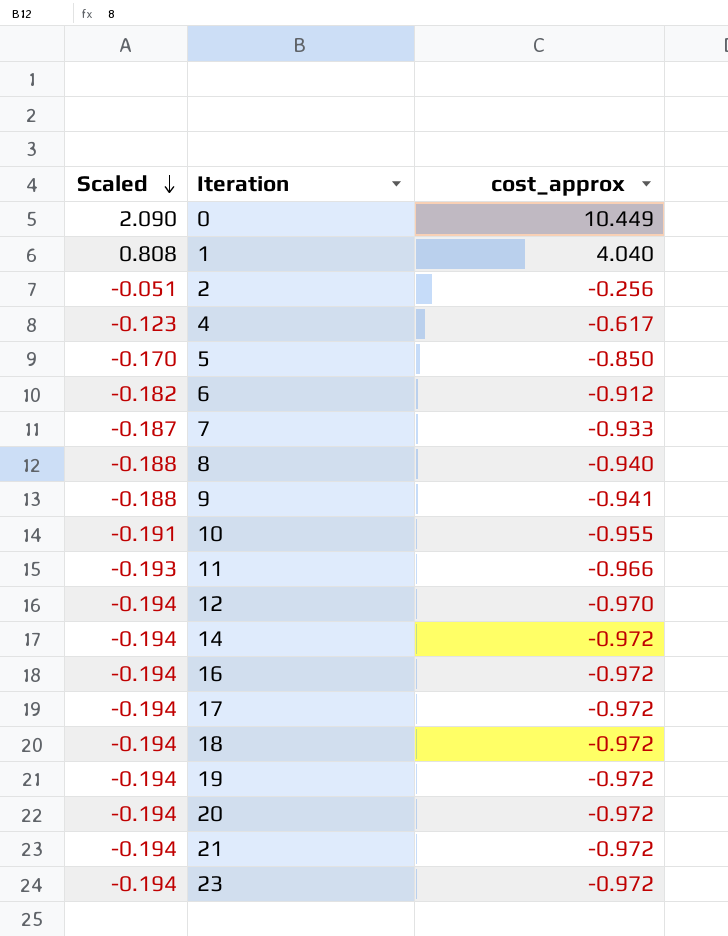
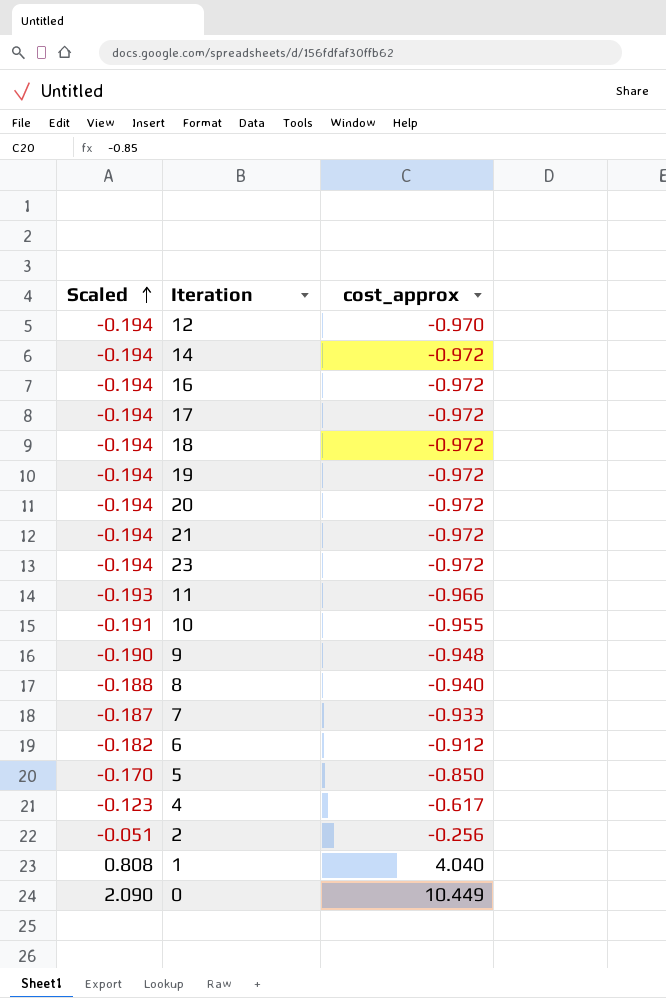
row order: Scaled descending -> Scaled ascending
9 | Scaled: -0.188 -> -0.190
9 | cost_approx: -0.941 -> -0.948

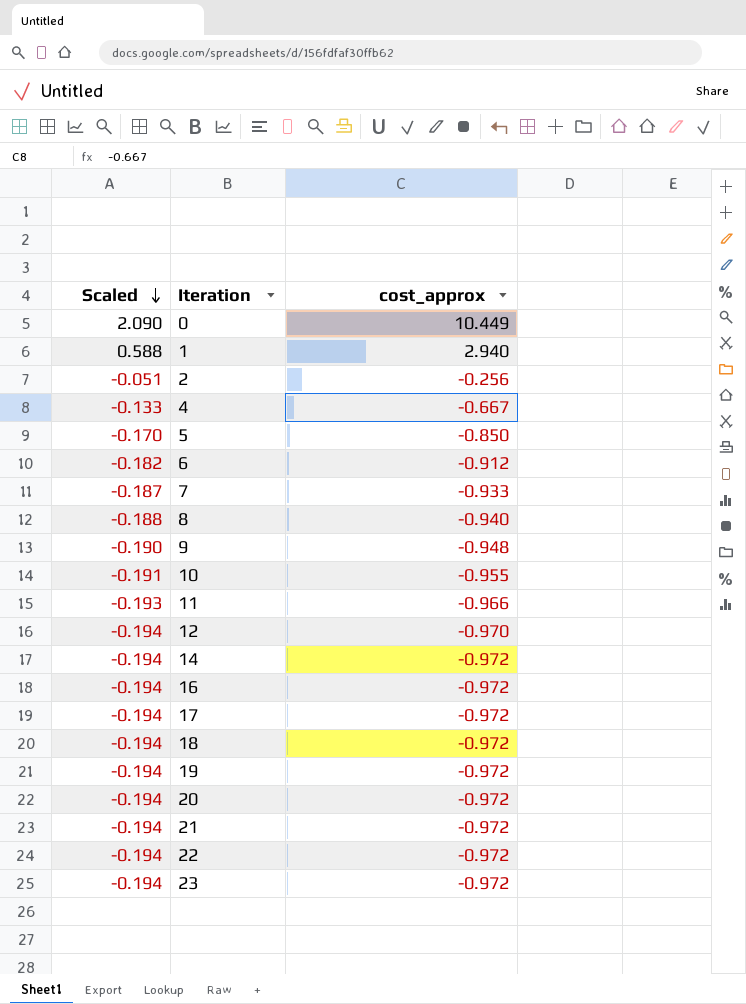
row order: Scaled ascending -> Scaled descending
1 | Scaled: 0.808 -> 0.588
1 | cost_approx: 4.040 -> 2.940
4 | Scaled: -0.123 -> -0.133
4 | cost_approx: -0.617 -> -0.667
row 22: none -> -0.194 | -0.972

